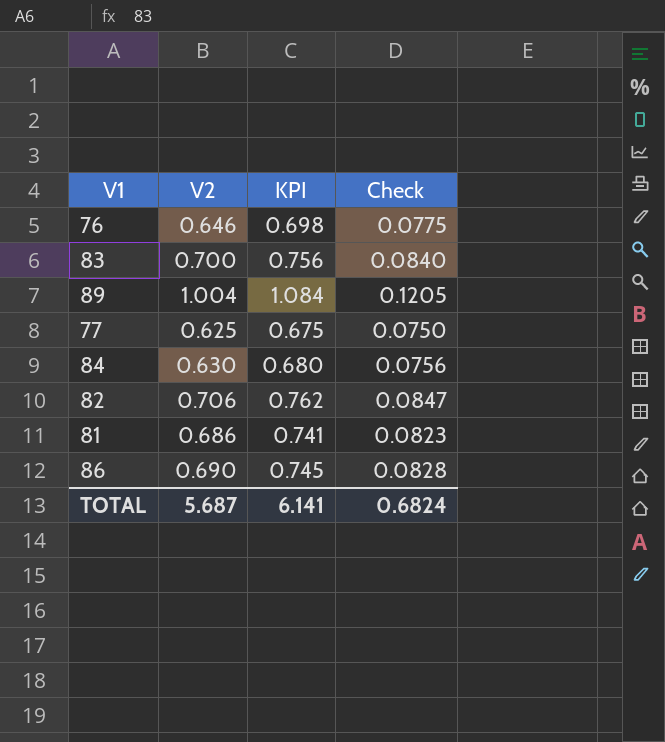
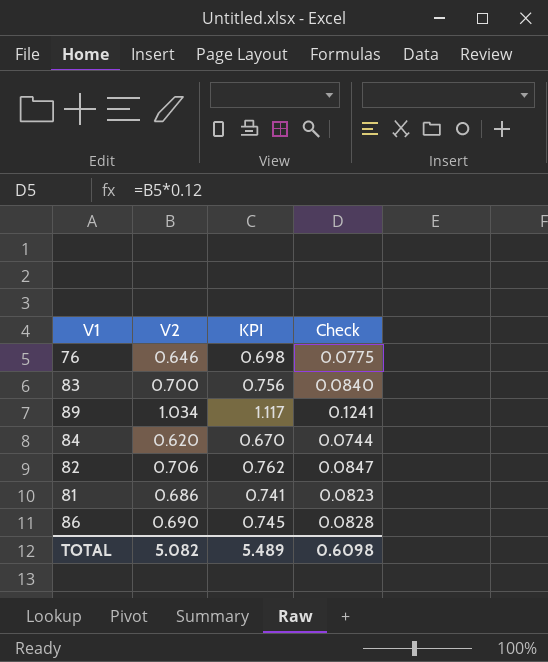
row 77: 0.625 | 0.675 | 0.0750 -> none
89 | V2: 1.004 -> 1.034
89 | KPI: 1.084 -> 1.117
89 | Check: 0.1205 -> 0.1241
84 | V2: 0.630 -> 0.620
84 | KPI: 0.680 -> 0.670
84 | Check: 0.0756 -> 0.0744
TOTAL | V2: 5.687 -> 5.082
TOTAL | KPI: 6.141 -> 5.489
TOTAL | Check: 0.6824 -> 0.6098

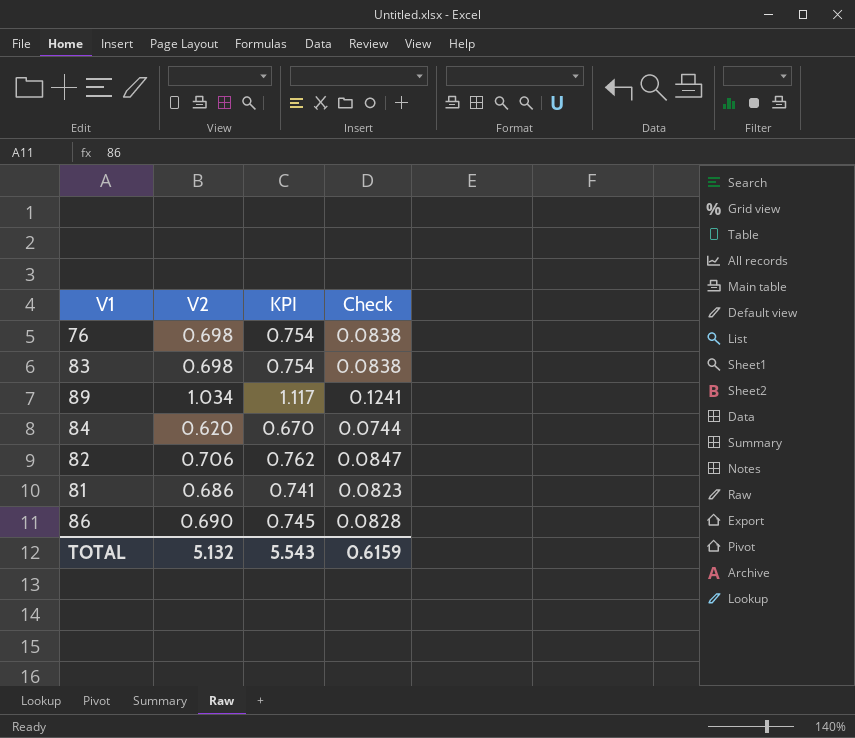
76 | V2: 0.646 -> 0.698
76 | KPI: 0.698 -> 0.754
76 | Check: 0.0775 -> 0.0838
83 | V2: 0.700 -> 0.698
83 | KPI: 0.756 -> 0.754
83 | Check: 0.0840 -> 0.0838
TOTAL | V2: 5.082 -> 5.132
TOTAL | KPI: 5.489 -> 5.543
TOTAL | Check: 0.6098 -> 0.6159

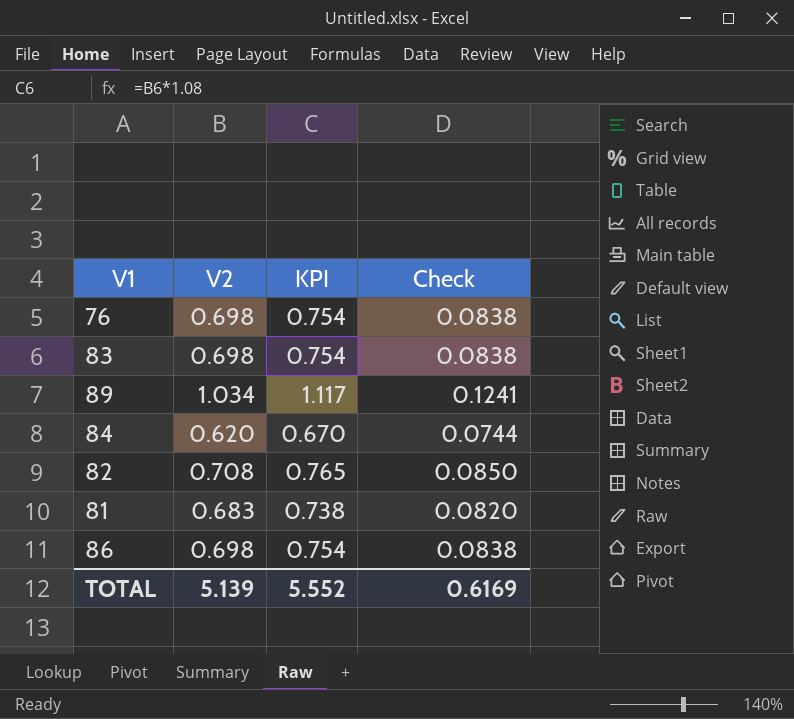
82 | V2: 0.706 -> 0.708
82 | KPI: 0.762 -> 0.765
82 | Check: 0.0847 -> 0.0850
81 | V2: 0.686 -> 0.683
81 | KPI: 0.741 -> 0.738
81 | Check: 0.0823 -> 0.0820
86 | V2: 0.690 -> 0.698
86 | KPI: 0.745 -> 0.754
86 | Check: 0.0828 -> 0.0838
TOTAL | V2: 5.132 -> 5.139
TOTAL | KPI: 5.543 -> 5.552
TOTAL | Check: 0.6159 -> 0.6169

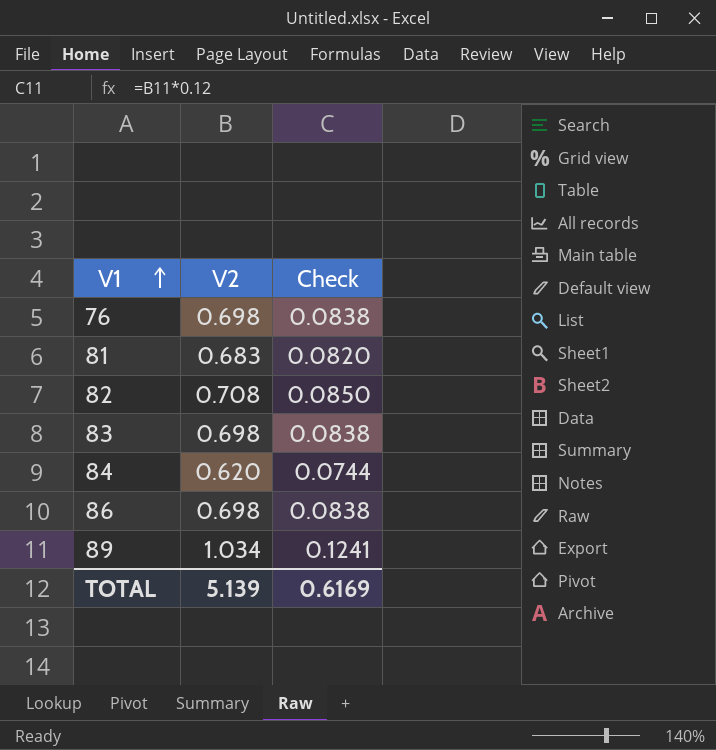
row order: none -> V1 ascending
column KPI | formula: [V2] * 1.08 -> none

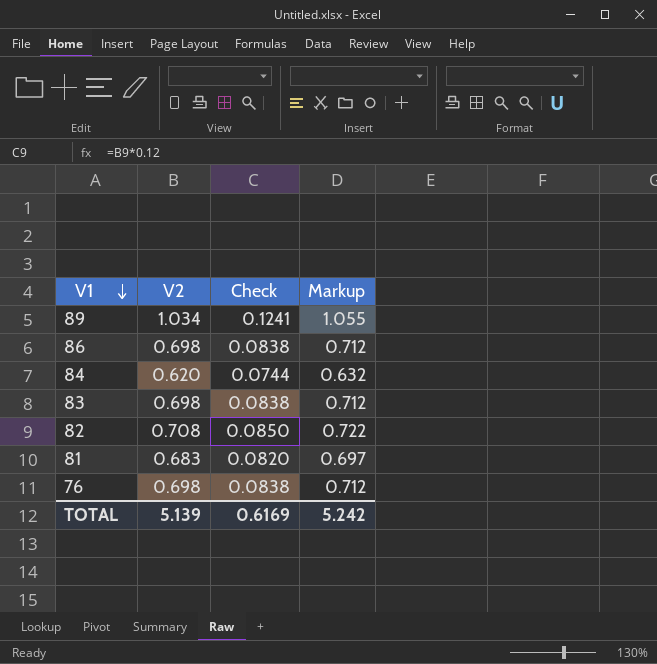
row order: V1 ascending -> V1 descending
column Markup | formula: none -> [V2] * 1.02

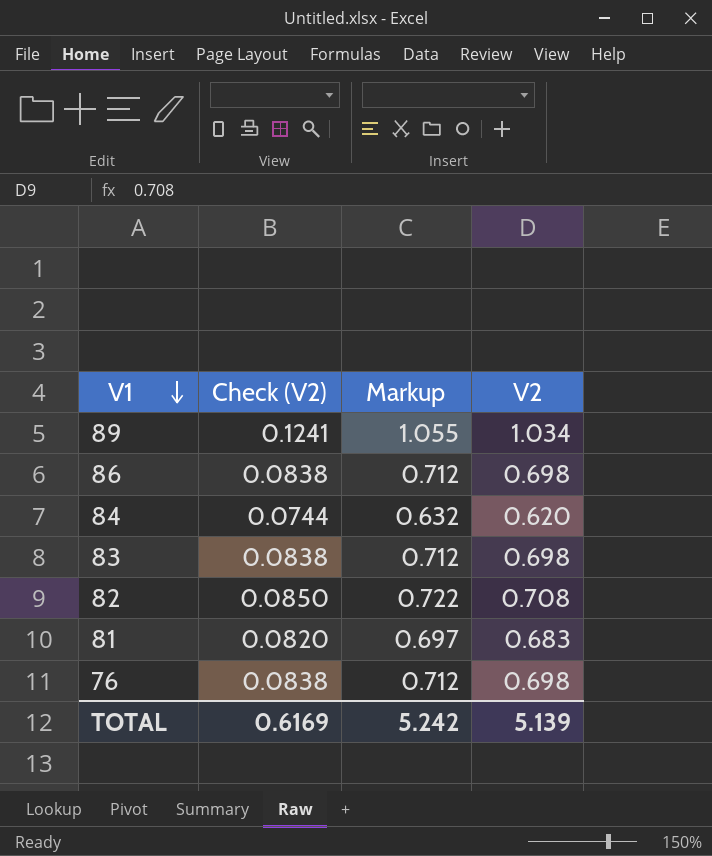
column name: Check -> Check (V2)
column V2 | position: 2 -> 4

